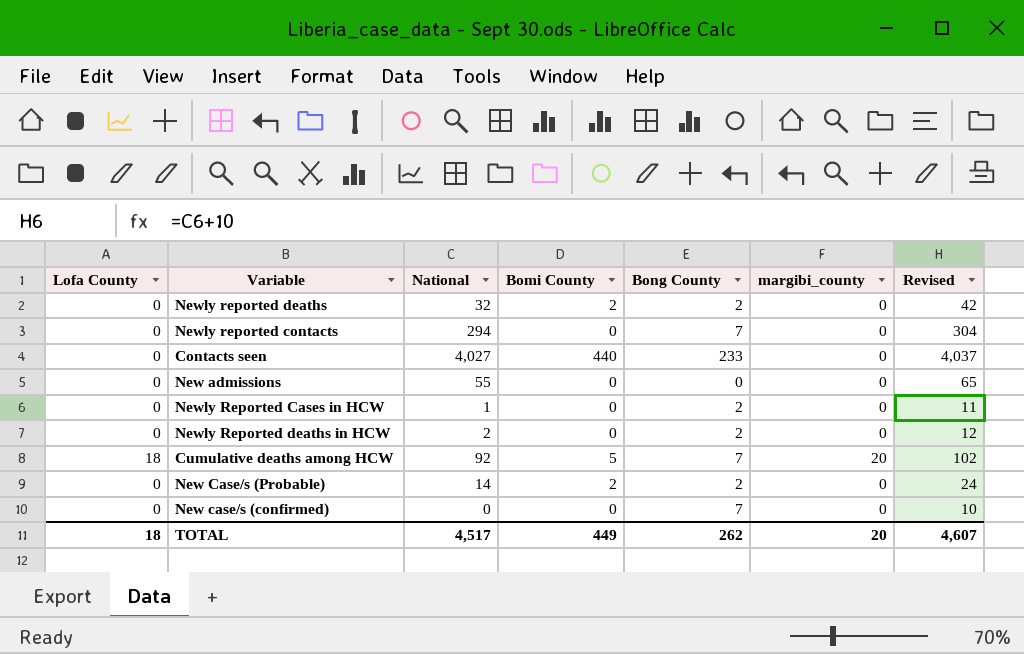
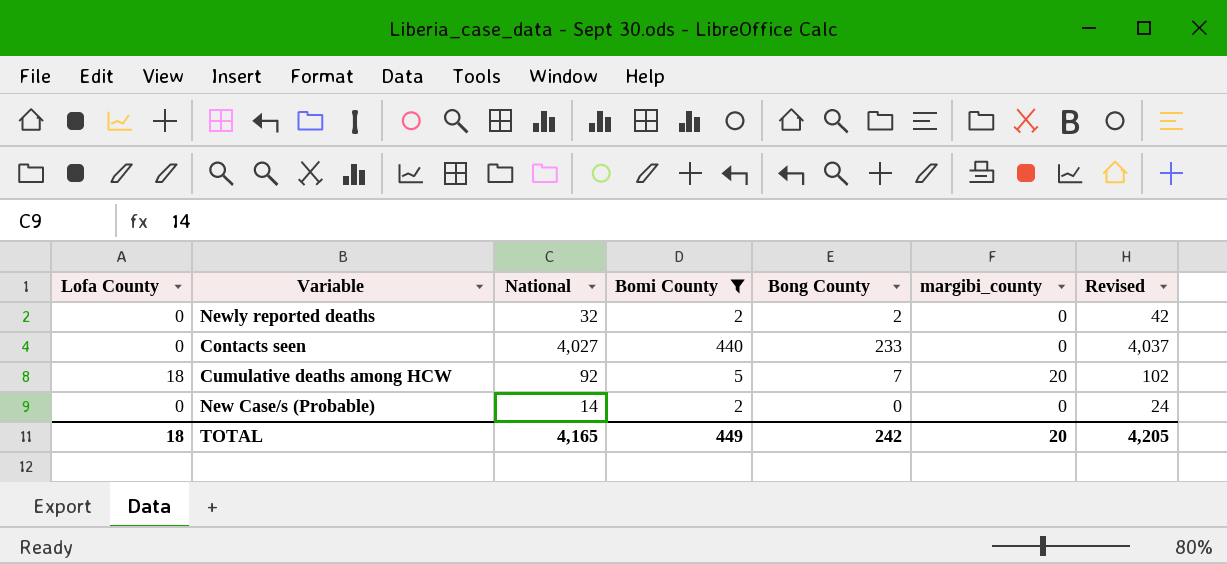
filter: none -> Bomi County != 0
New Case/s (Probable) | Bong County: 2 -> 0
TOTAL | National: 4,517 -> 4,165
TOTAL | Bong County: 262 -> 242
TOTAL | Revised: 4,607 -> 4,205

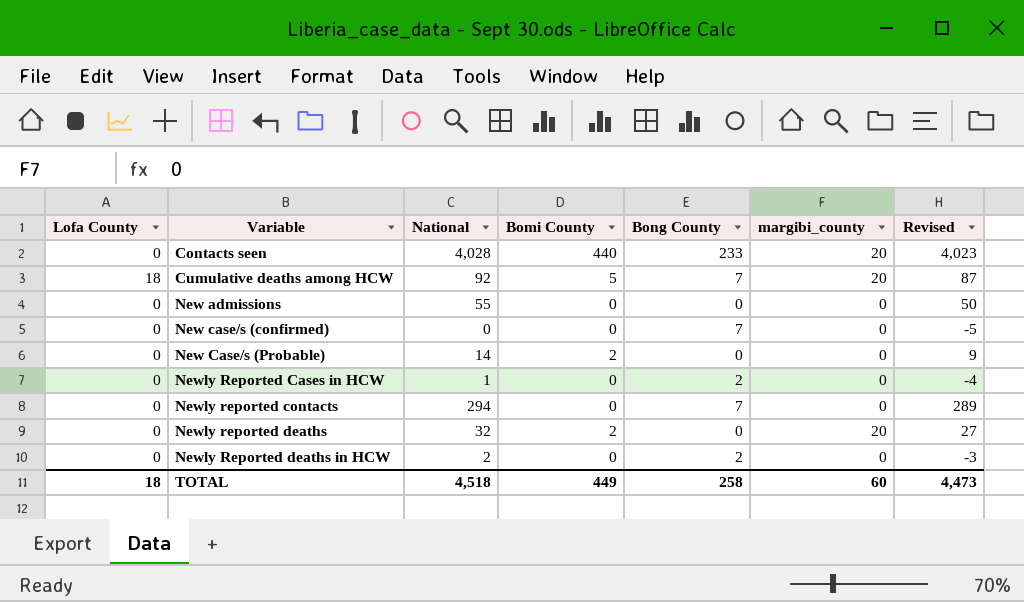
filter: Bomi County != 0 -> none
row order: none -> Variable ascending
column Revised | formula: [National] + 10 -> [National] - 5
Contacts seen | National: 4,027 -> 4,028
Contacts seen | margibi_county: 0 -> 20
Newly reported deaths | Bong County: 2 -> 0
Newly reported deaths | margibi_county: 0 -> 20
TOTAL | National: 4,165 -> 4,518
TOTAL | Bong County: 242 -> 258
TOTAL | margibi_county: 20 -> 60
TOTAL | Revised: 4,205 -> 4,473

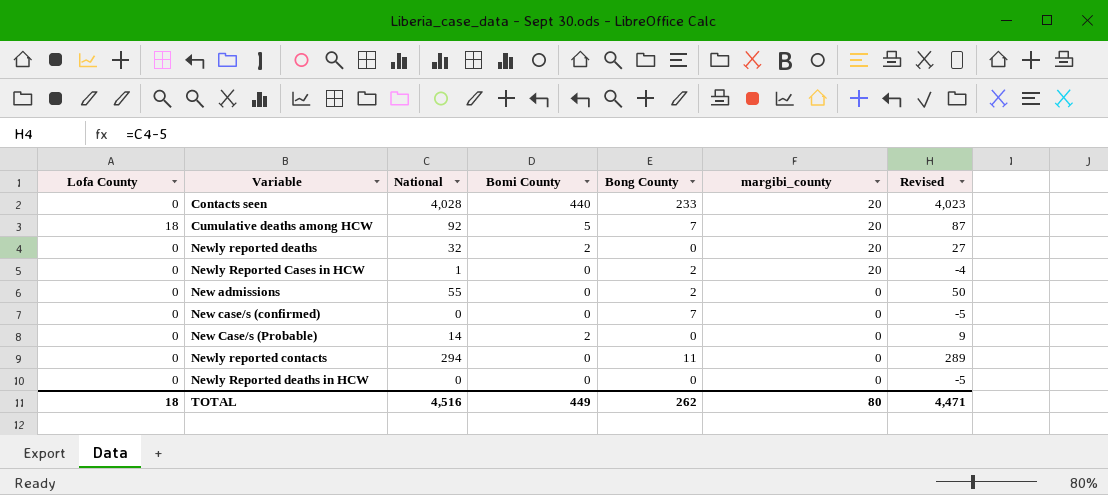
row order: Variable ascending -> margibi_county descending
Newly Reported Cases in HCW | margibi_county: 0 -> 20
New admissions | Bong County: 0 -> 2
Newly reported contacts | Bong County: 7 -> 11
Newly Reported deaths in HCW | National: 2 -> 0
Newly Reported deaths in HCW | Bong County: 2 -> 0
Newly Reported deaths in HCW | Revised: -3 -> -5
TOTAL | National: 4,518 -> 4,516
TOTAL | Bong County: 258 -> 262
TOTAL | margibi_county: 60 -> 80
TOTAL | Revised: 4,473 -> 4,471

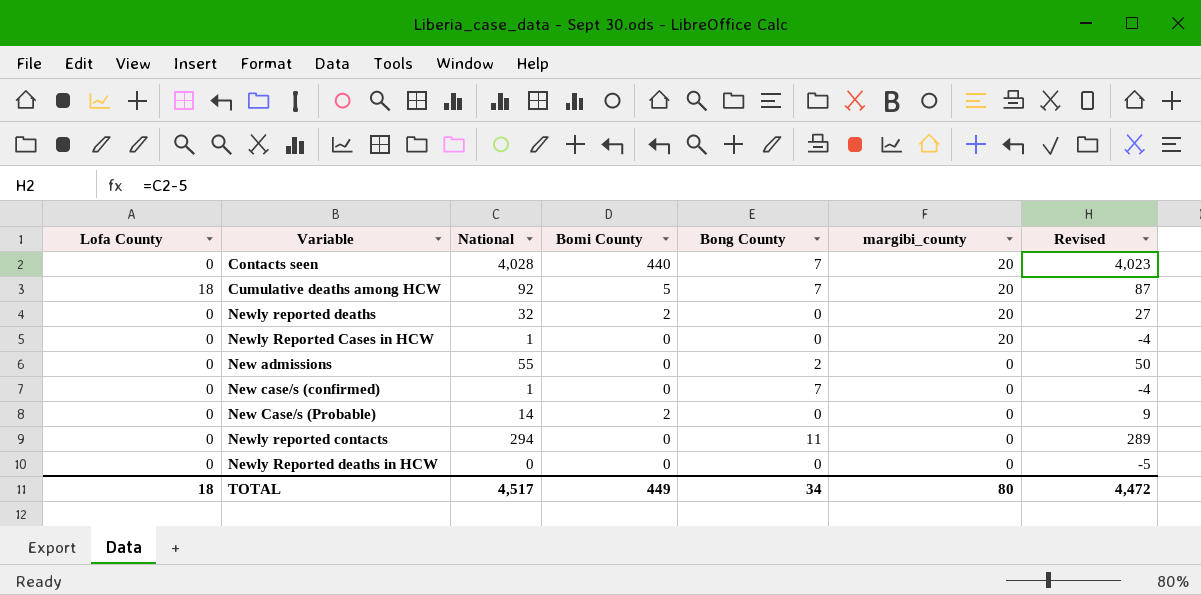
Contacts seen | Bong County: 233 -> 7
Newly Reported Cases in HCW | Bong County: 2 -> 0
New case/s (confirmed) | National: 0 -> 1
New case/s (confirmed) | Revised: -5 -> -4
TOTAL | National: 4,516 -> 4,517
TOTAL | Bong County: 262 -> 34
TOTAL | Revised: 4,471 -> 4,472

